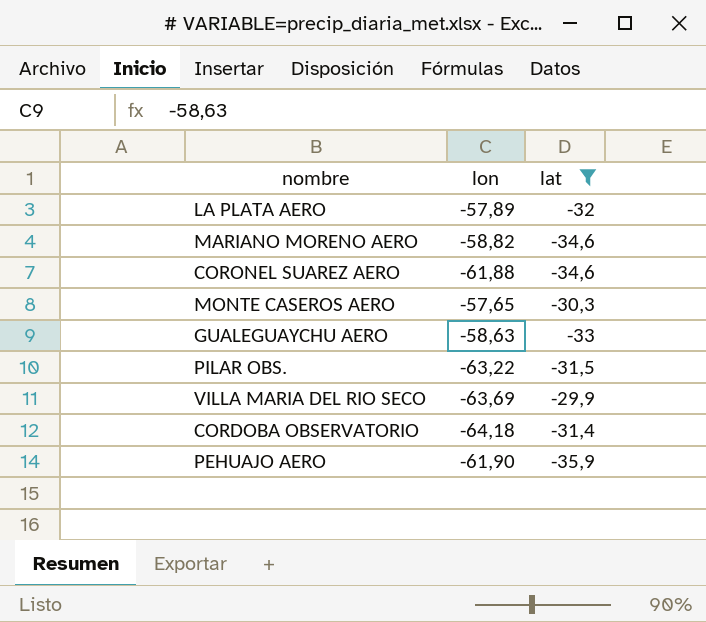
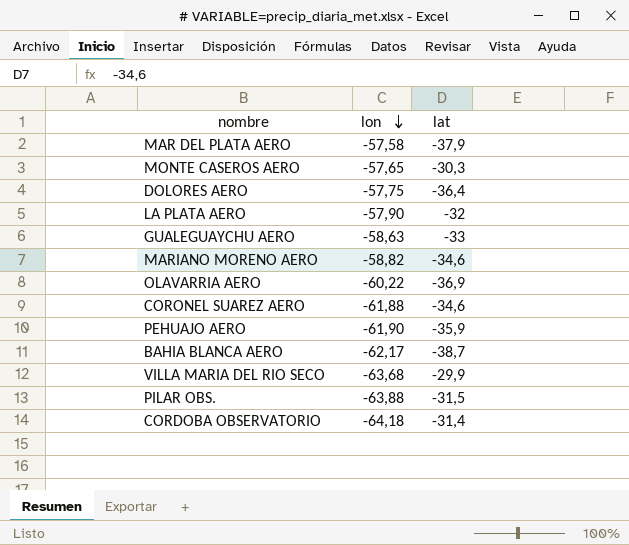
filter: lat >= -35,9 -> none
row order: none -> lon descending
LA PLATA AERO | lon: -57,89 -> -57,90
VILLA MARIA DEL RIO SECO | lon: -63,69 -> -63,68
PILAR OBS. | lon: -63,22 -> -63,88

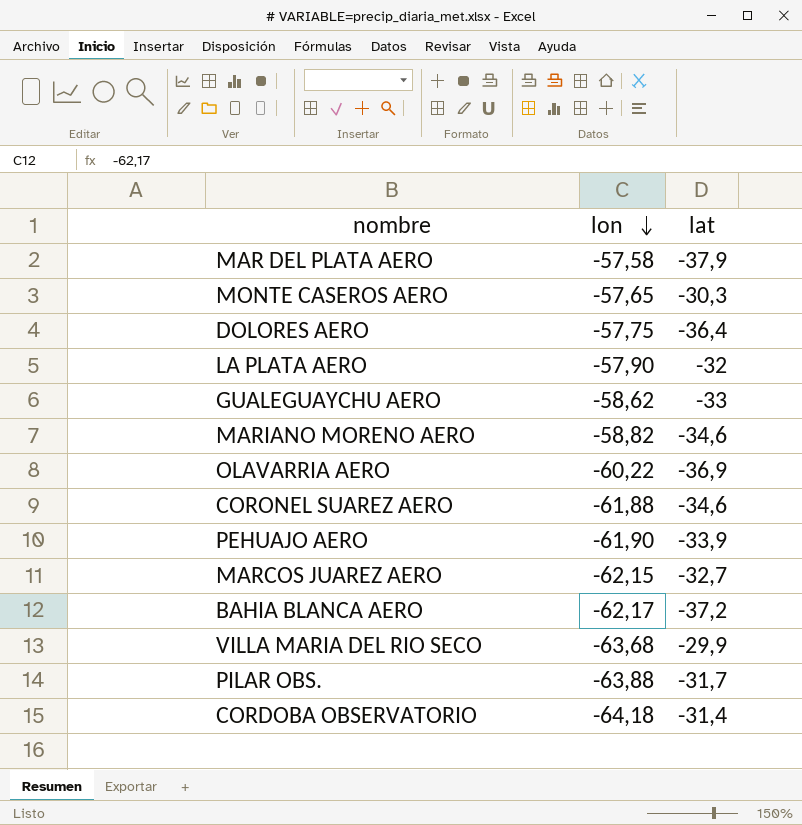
GUALEGUAYCHU AERO | lon: -58,63 -> -58,62
PEHUAJO AERO | lat: -35,9 -> -33,9
row MARCOS JUAREZ AERO: none -> -62,15 | -32,7
BAHIA BLANCA AERO | lat: -38,7 -> -37,2
PILAR OBS. | lat: -31,5 -> -31,7

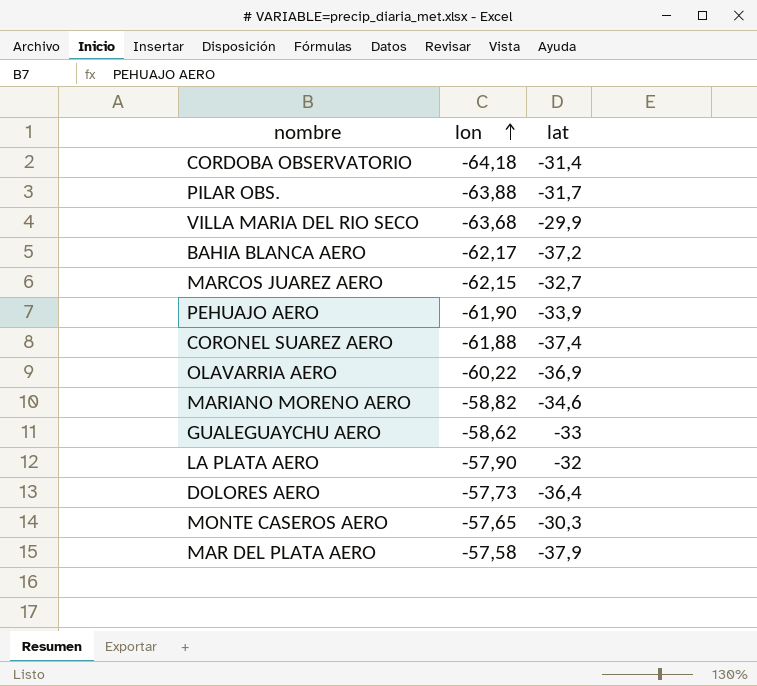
row order: lon descending -> lon ascending
CORONEL SUAREZ AERO | lat: -34,6 -> -37,4
DOLORES AERO | lon: -57,75 -> -57,73

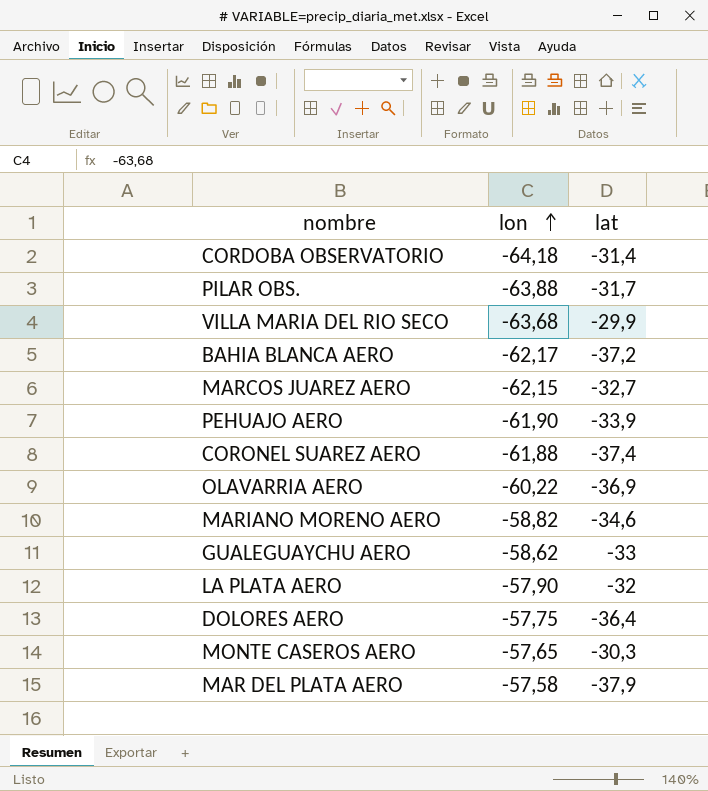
DOLORES AERO | lon: -57,73 -> -57,75

